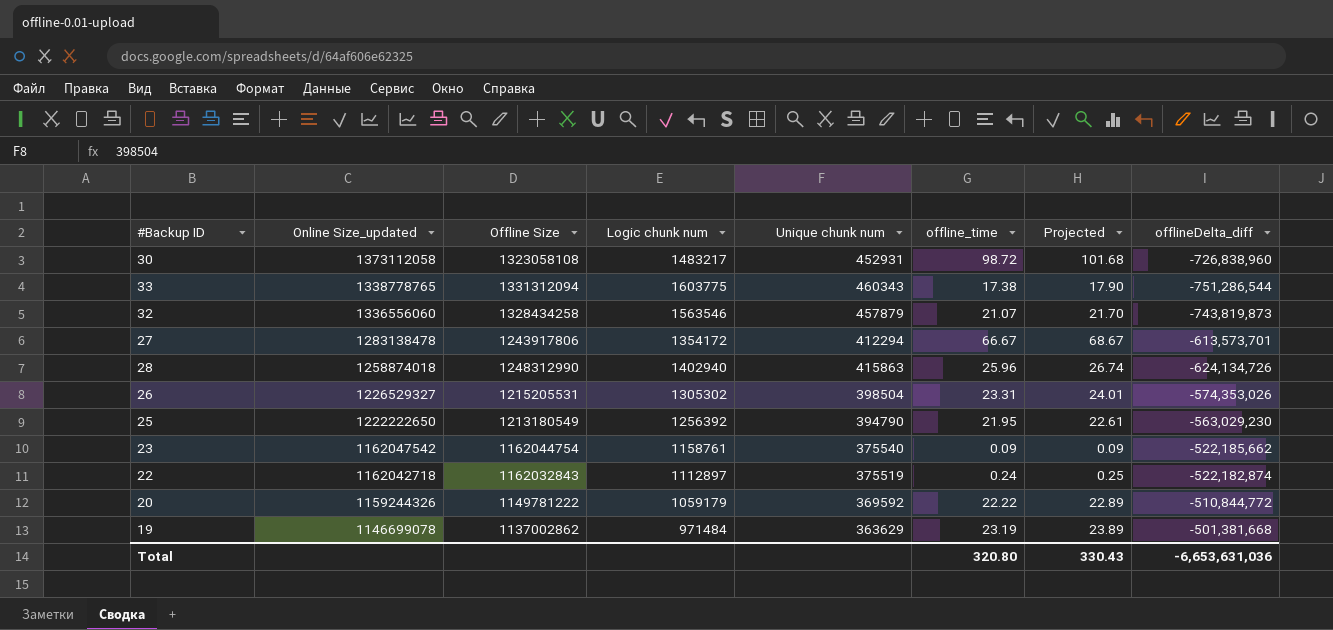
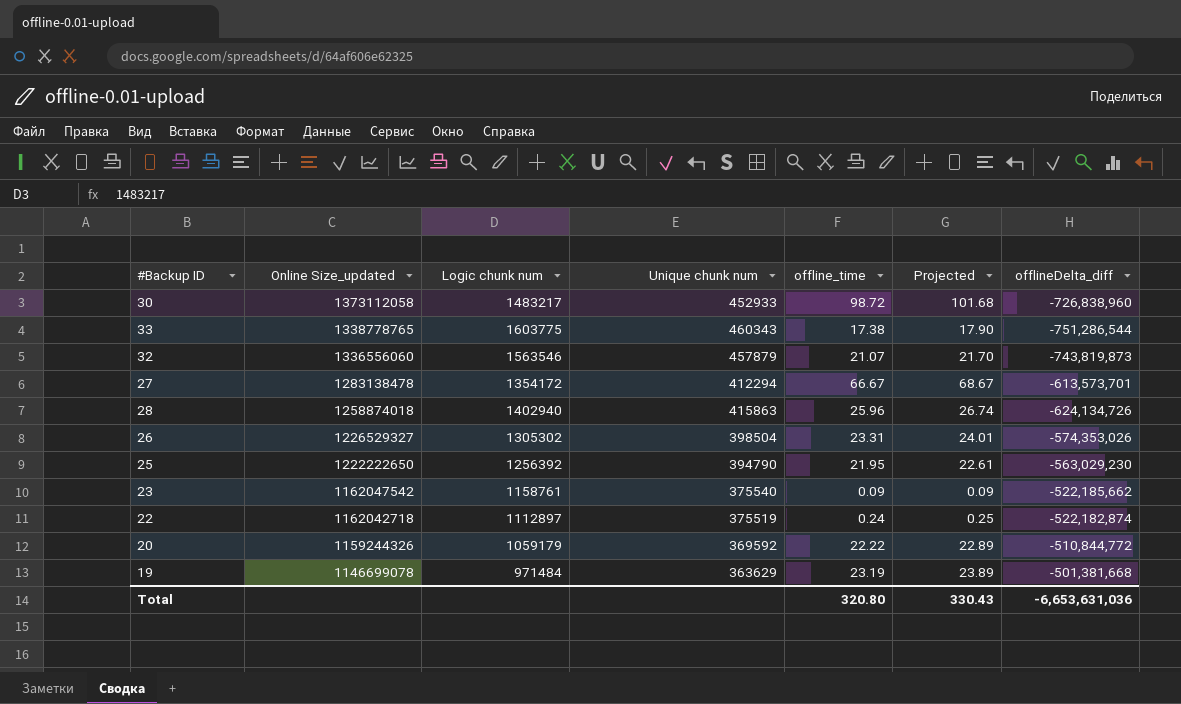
column Offline Size | position: 3 -> none
30 | Unique chunk num: 452931 -> 452933

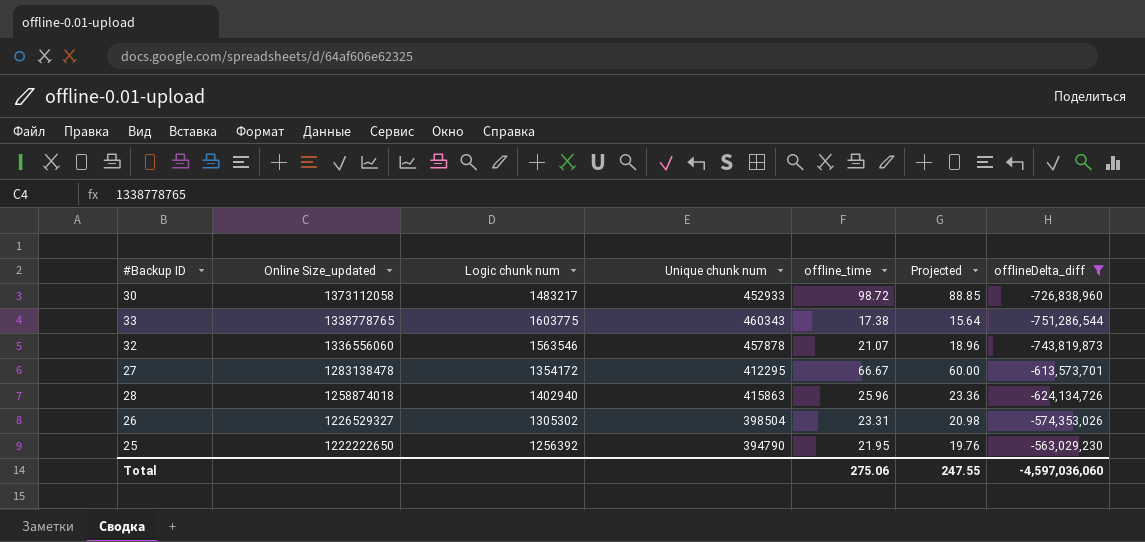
filter: none -> offlineDelta_diff <= -563,029,230
column Projected | formula: [offline_time] * 1.03 -> [offline_time] * 0.9
32 | Unique chunk num: 457879 -> 457878
27 | Unique chunk num: 412294 -> 412295
Total | offline_time: 320.80 -> 275.06
Total | Projected: 330.43 -> 247.55
Total | offlineDelta_diff: -6,653,631,036 -> -4,597,036,060

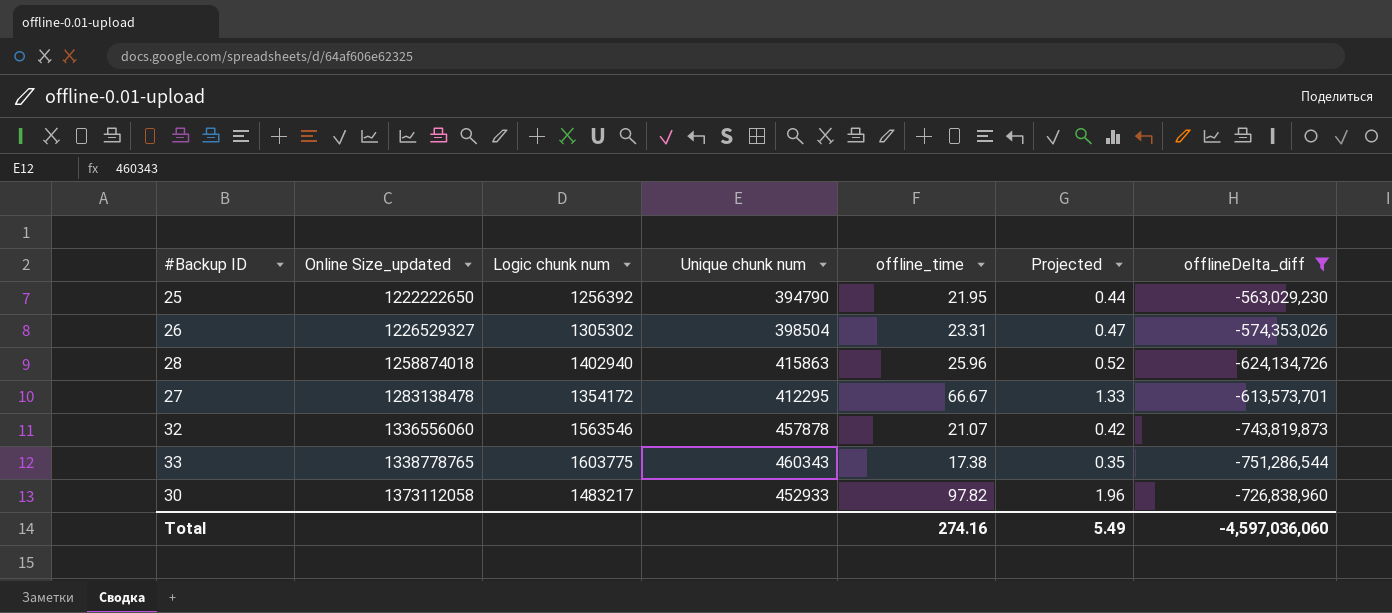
row order: Online Size_updated descending -> Online Size_updated ascending
column Projected | formula: [offline_time] * 0.9 -> [offline_time] * 0.02
30 | offline_time: 98.72 -> 97.82
Total | offline_time: 275.06 -> 274.16
Total | Projected: 247.55 -> 5.49

